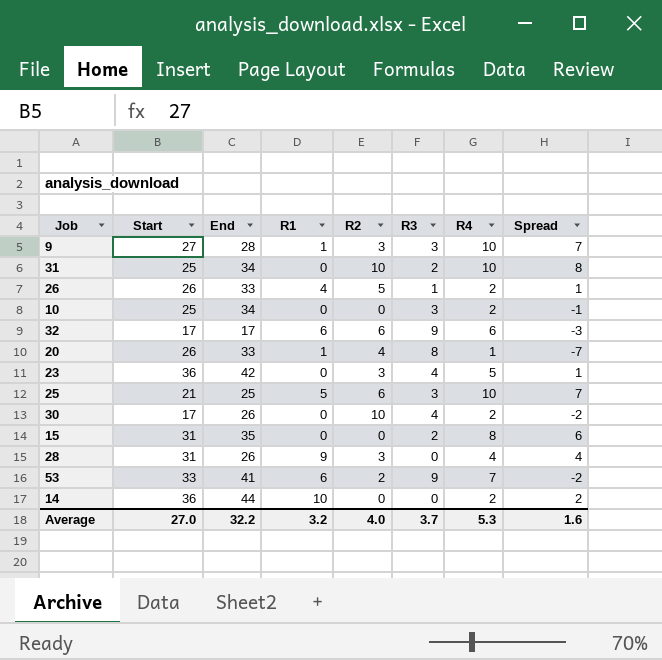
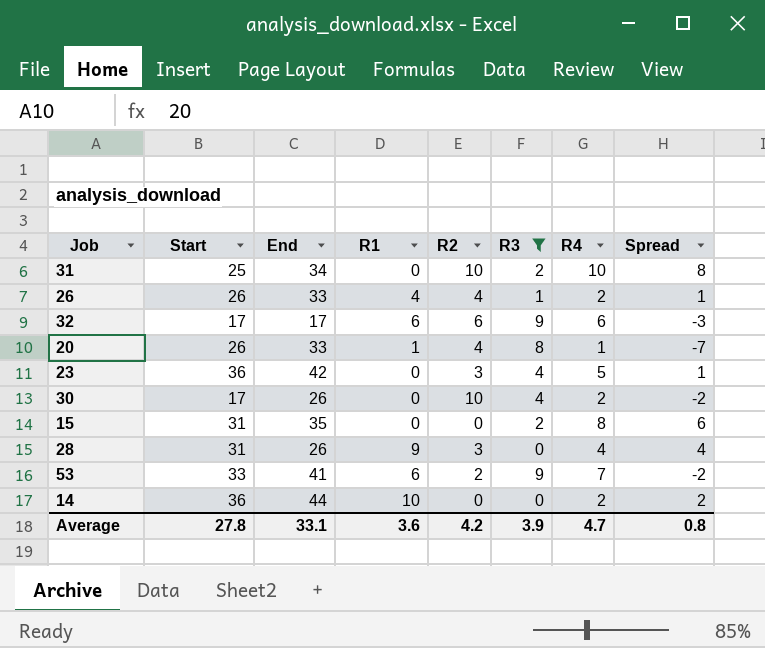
filter: none -> R3 != 3
26 | R2: 5 -> 4
Average | Start: 27.0 -> 27.8
Average | End: 32.2 -> 33.1
Average | R1: 3.2 -> 3.6
Average | R2: 4.0 -> 4.2
Average | R3: 3.7 -> 3.9
Average | R4: 5.3 -> 4.7
Average | Spread: 1.6 -> 0.8

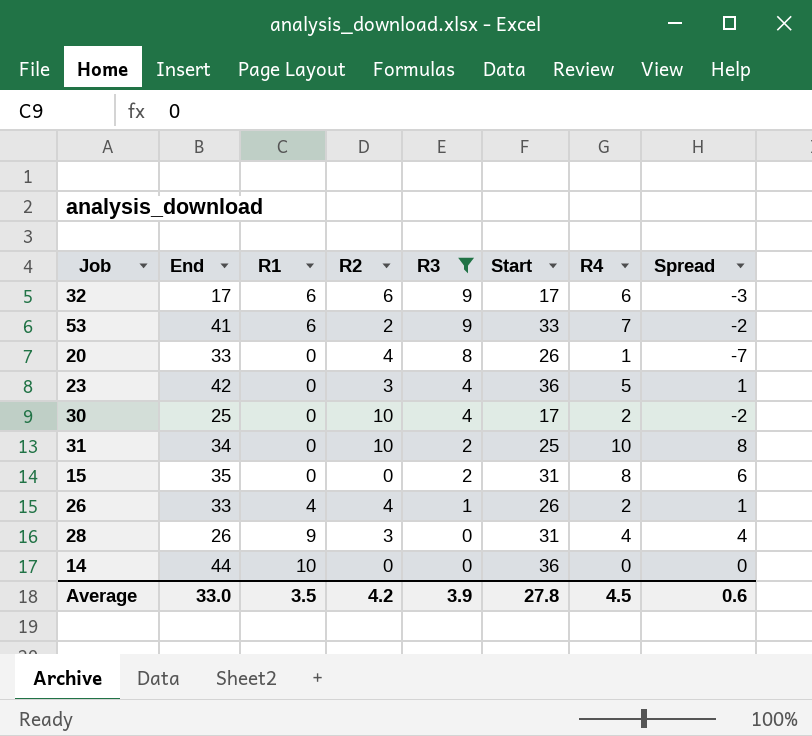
row order: none -> R3 descending
column Start | position: 2 -> 6
20 | R1: 1 -> 0
30 | End: 26 -> 25
14 | R4: 2 -> 0
14 | Spread: 2 -> 0
Average | End: 33.1 -> 33.0
Average | R1: 3.6 -> 3.5
Average | R4: 4.7 -> 4.5
Average | Spread: 0.8 -> 0.6

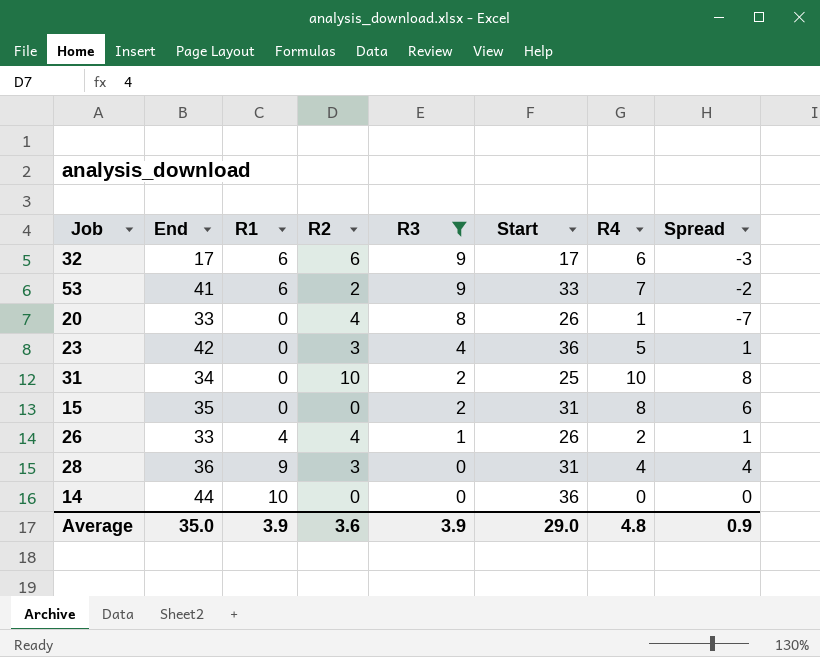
row 30: 25 | 0 | 10 | 4 | 17 | 2 | -2 -> none
28 | End: 26 -> 36
Average | End: 33.0 -> 35.0
Average | R1: 3.5 -> 3.9
Average | R2: 4.2 -> 3.6
Average | Start: 27.8 -> 29.0
Average | R4: 4.5 -> 4.8
Average | Spread: 0.6 -> 0.9

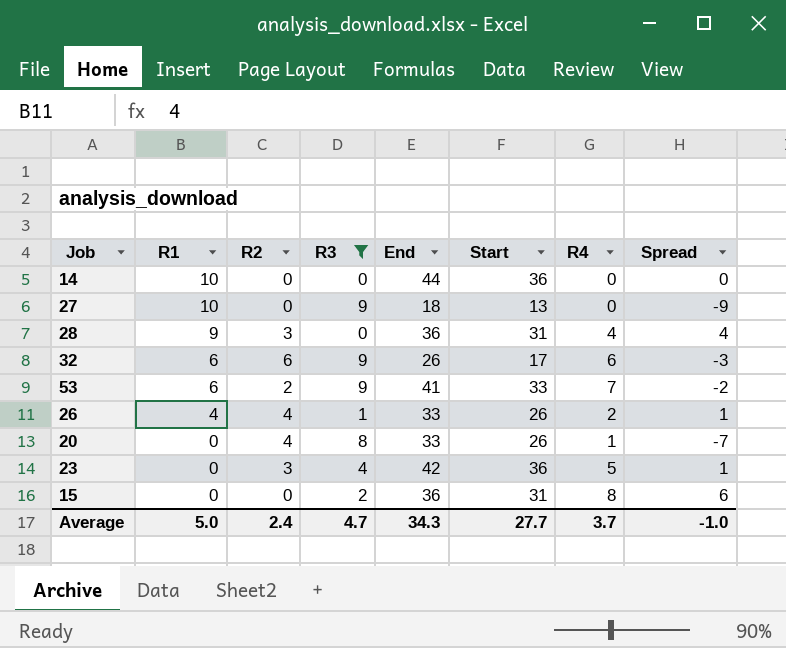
row order: R3 descending -> R1 descending
column End | position: 2 -> 5
row 31: 34 | 0 | 10 | 2 | 25 | 10 | 8 -> none
row 27: none -> 10 | 0 | 9 | 18 | 13 | 0 | -9
32 | End: 17 -> 26
15 | End: 35 -> 36
Average | R1: 3.9 -> 5.0
Average | R2: 3.6 -> 2.4
Average | R3: 3.9 -> 4.7
Average | End: 35.0 -> 34.3
Average | Start: 29.0 -> 27.7
Average | R4: 4.8 -> 3.7
Average | Spread: 0.9 -> -1.0

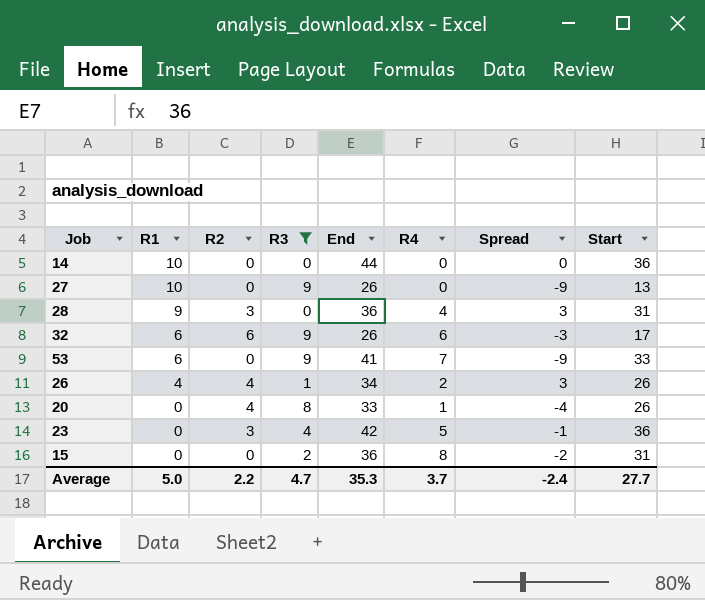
column Spread | formula: [R4] - [R3] -> [R2] - [R3]
column Start | position: 6 -> 8
27 | End: 18 -> 26
53 | R2: 2 -> 0
26 | End: 33 -> 34
Average | R2: 2.4 -> 2.2
Average | End: 34.3 -> 35.3
Average | Spread: -1.0 -> -2.4

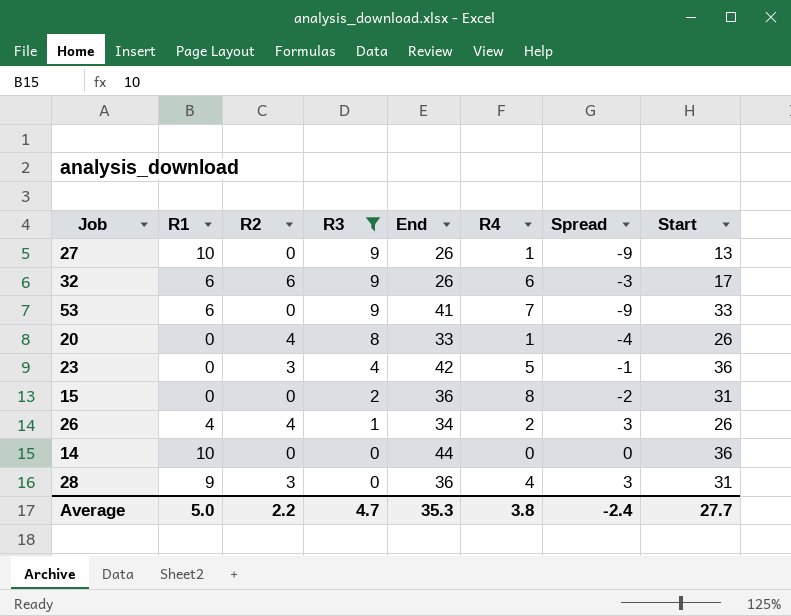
row order: R1 descending -> R3 descending
27 | R4: 0 -> 1
Average | R4: 3.7 -> 3.8

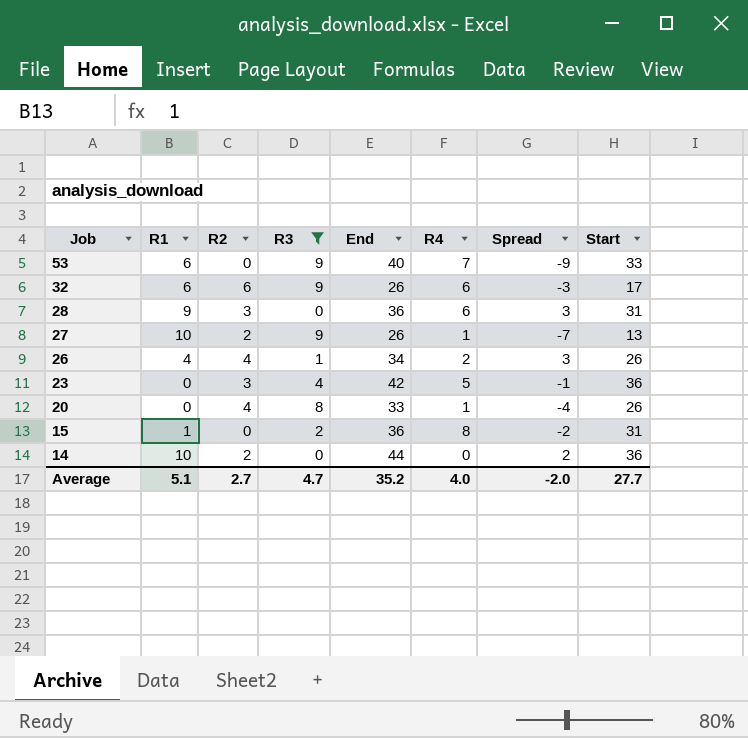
row order: R3 descending -> Job descending
53 | End: 41 -> 40
28 | R4: 4 -> 6
27 | R2: 0 -> 2
27 | Spread: -9 -> -7
15 | R1: 0 -> 1
14 | R2: 0 -> 2
14 | Spread: 0 -> 2
Average | R1: 5.0 -> 5.1
Average | R2: 2.2 -> 2.7
Average | End: 35.3 -> 35.2
Average | R4: 3.8 -> 4.0
Average | Spread: -2.4 -> -2.0

